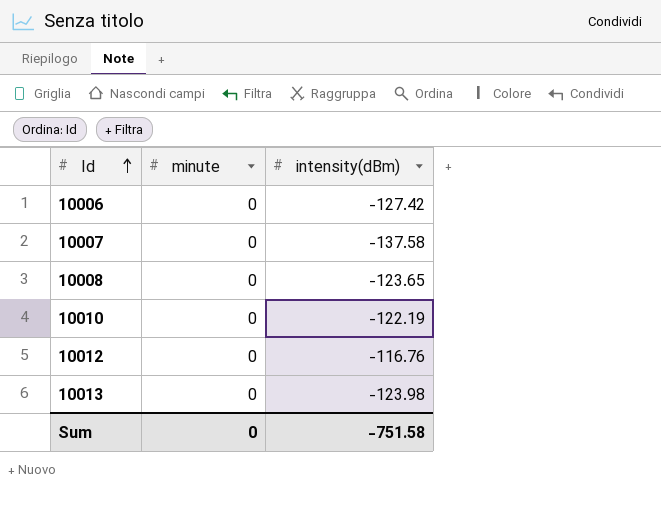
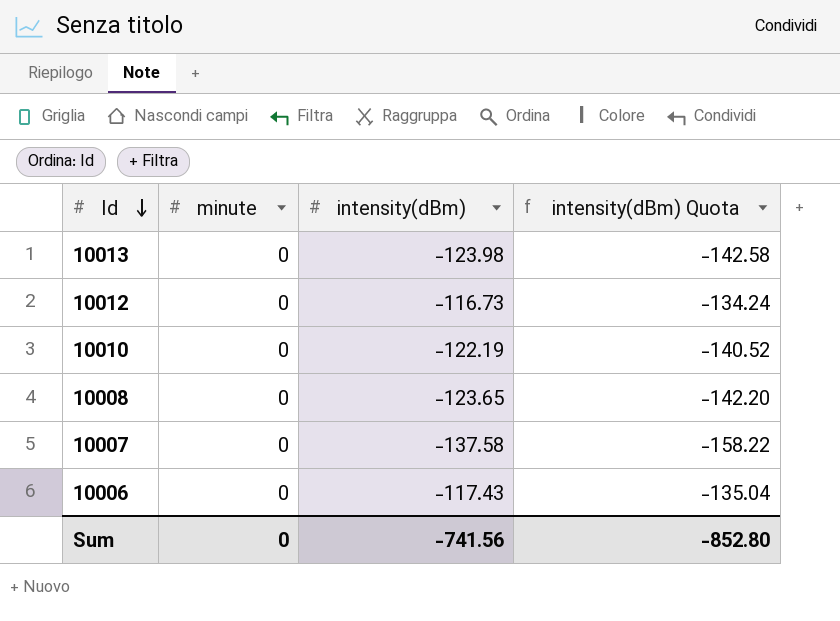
row order: Id ascending -> Id descending
column intensity(dBm) Quota | formula: none -> [intensity(dBm)] * 1.15
10012 | intensity(dBm): -116.76 -> -116.73
10006 | intensity(dBm): -127.42 -> -117.43
Sum | intensity(dBm): -751.58 -> -741.56

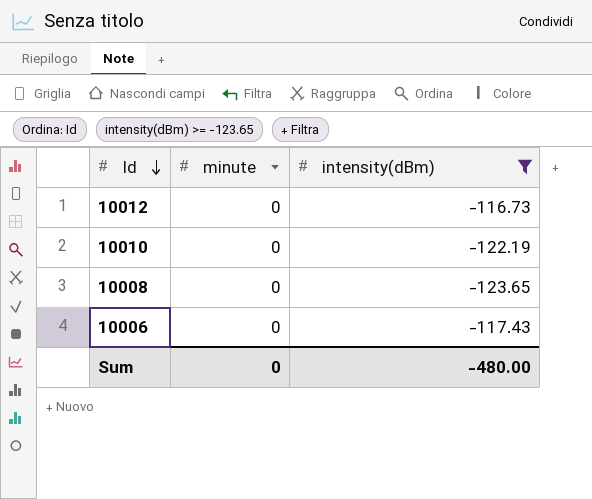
filter: none -> intensity(dBm) >= -123.65
column intensity(dBm) Quota | formula: [intensity(dBm)] * 1.15 -> none
Sum | intensity(dBm): -741.56 -> -480.00

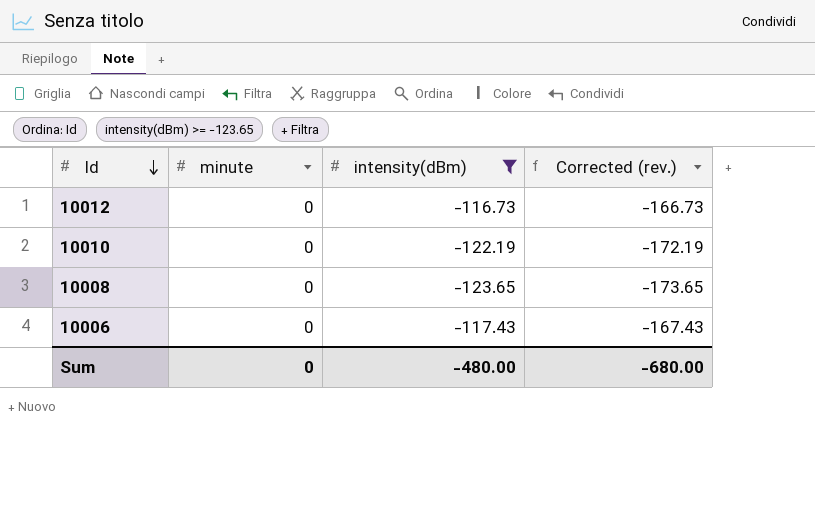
column Corrected (rev.) | formula: none -> [intensity(dBm)] - 50

